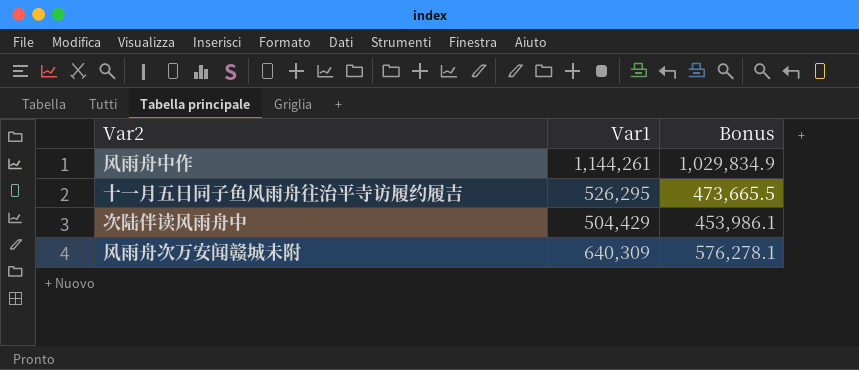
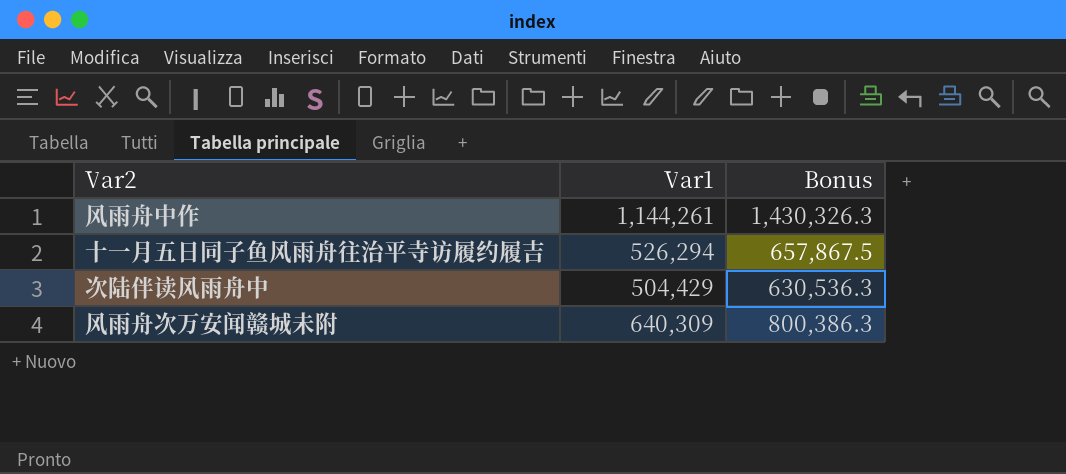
column Bonus | formula: [Var1] * 0.9 -> [Var1] * 1.25
十一月五日同子鱼风雨舟往治平寺访履约履吉 | Var1: 526,295 -> 526,294

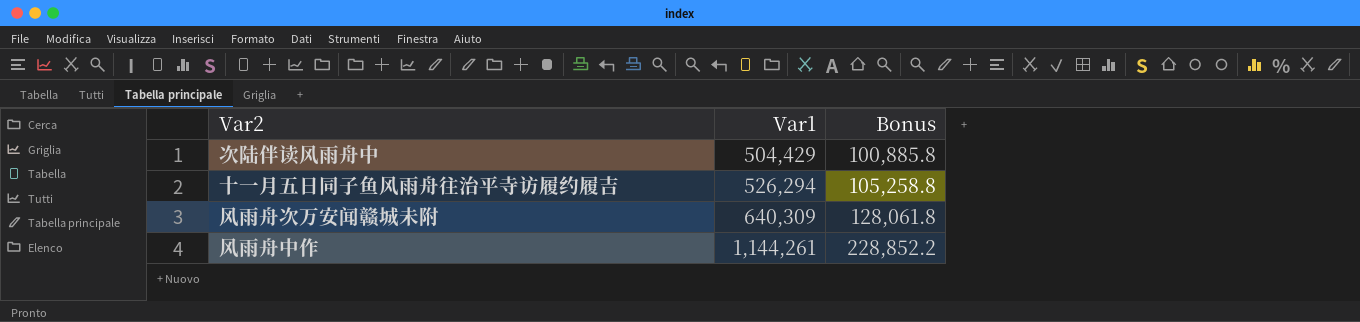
row order: none -> Var1 ascending
column Bonus | formula: [Var1] * 1.25 -> [Var1] * 0.2

